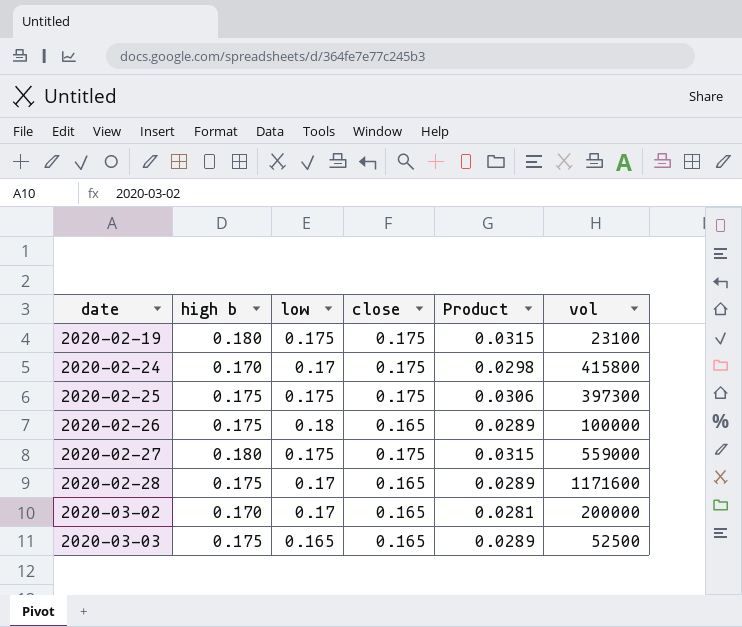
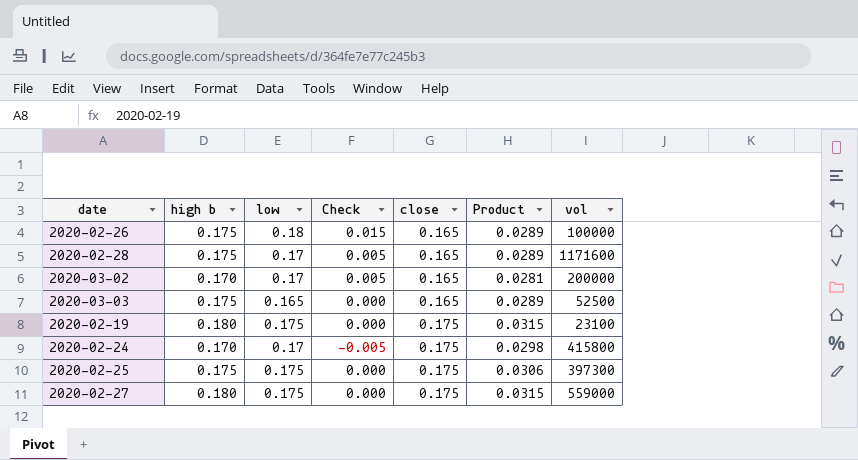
row order: date ascending -> close ascending
column Check | formula: none -> [low] - [close]

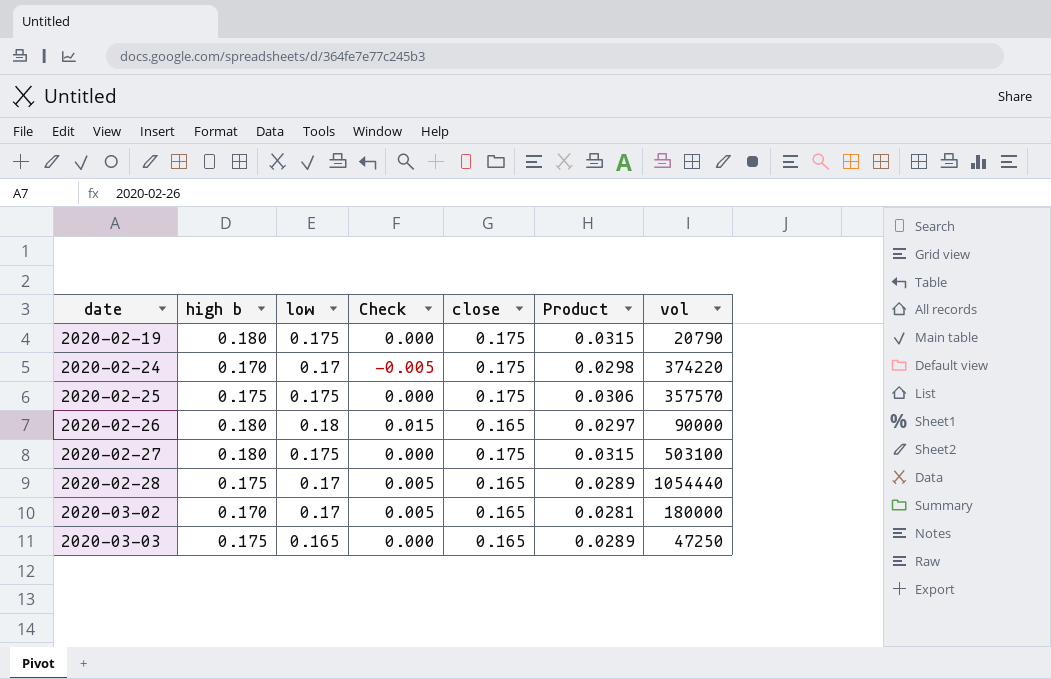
row order: close ascending -> date ascending
2020-02-19 | vol: 23100 -> 20790
2020-02-24 | vol: 415800 -> 374220
2020-02-25 | vol: 397300 -> 357570
2020-02-26 | high b: 0.175 -> 0.180
2020-02-26 | Product: 0.0289 -> 0.0297
2020-02-26 | vol: 100000 -> 90000
2020-02-27 | vol: 559000 -> 503100
2020-02-28 | vol: 1171600 -> 1054440
2020-03-02 | vol: 200000 -> 180000
2020-03-03 | vol: 52500 -> 47250

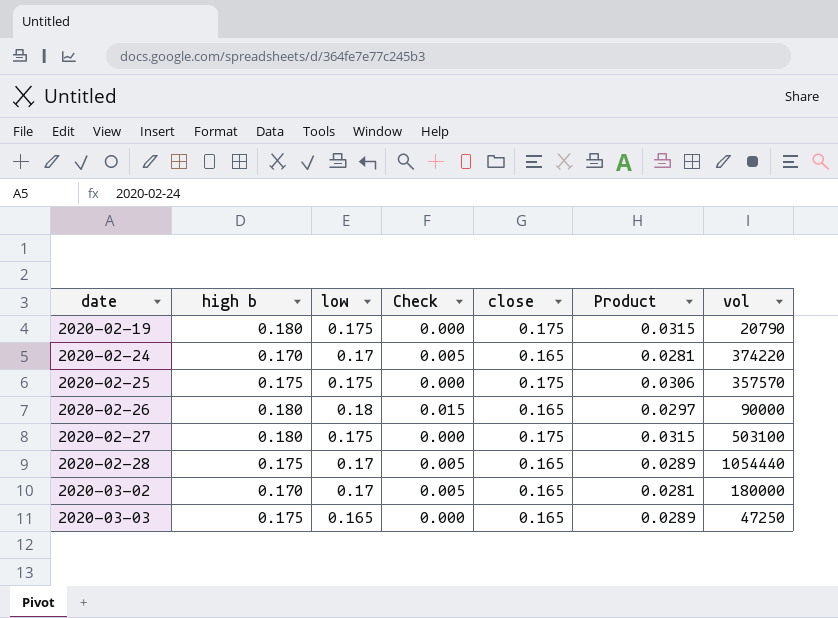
2020-02-24 | Check: -0.005 -> 0.005
2020-02-24 | close: 0.175 -> 0.165
2020-02-24 | Product: 0.0298 -> 0.0281

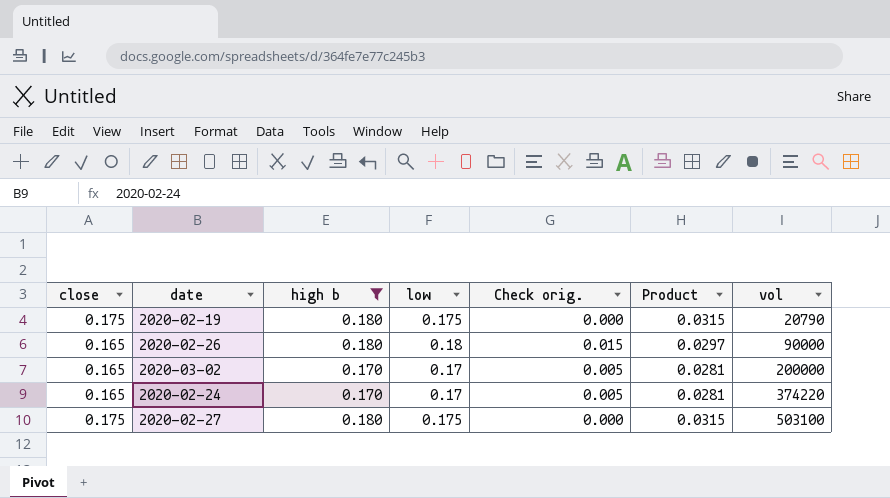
filter: none -> high b != 0.175
row order: date ascending -> vol ascending
column close | position: 5 -> 1
column name: Check -> Check orig.
2020-03-02 | vol: 180000 -> 200000

